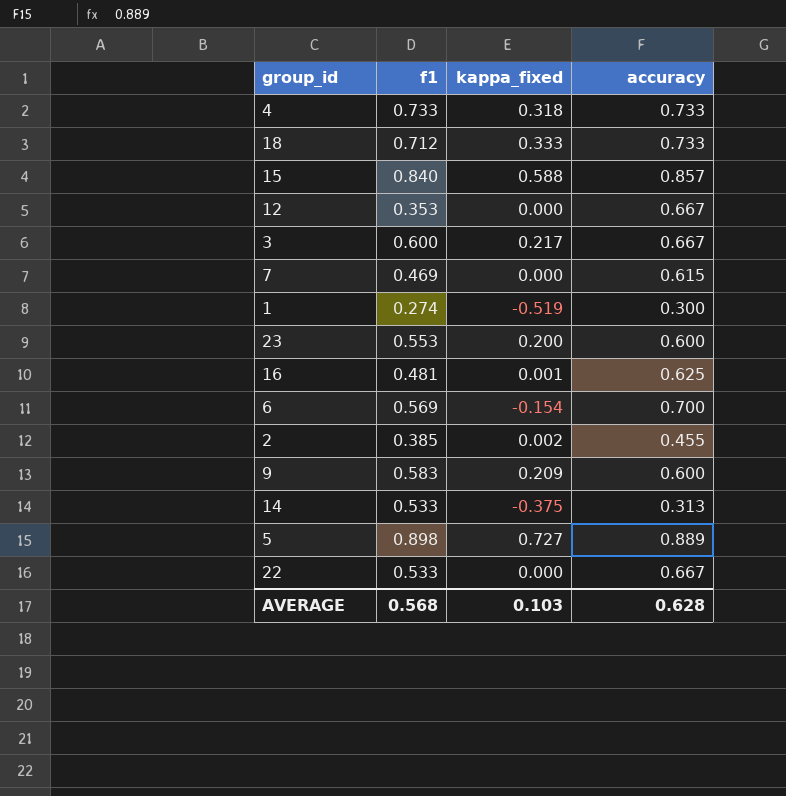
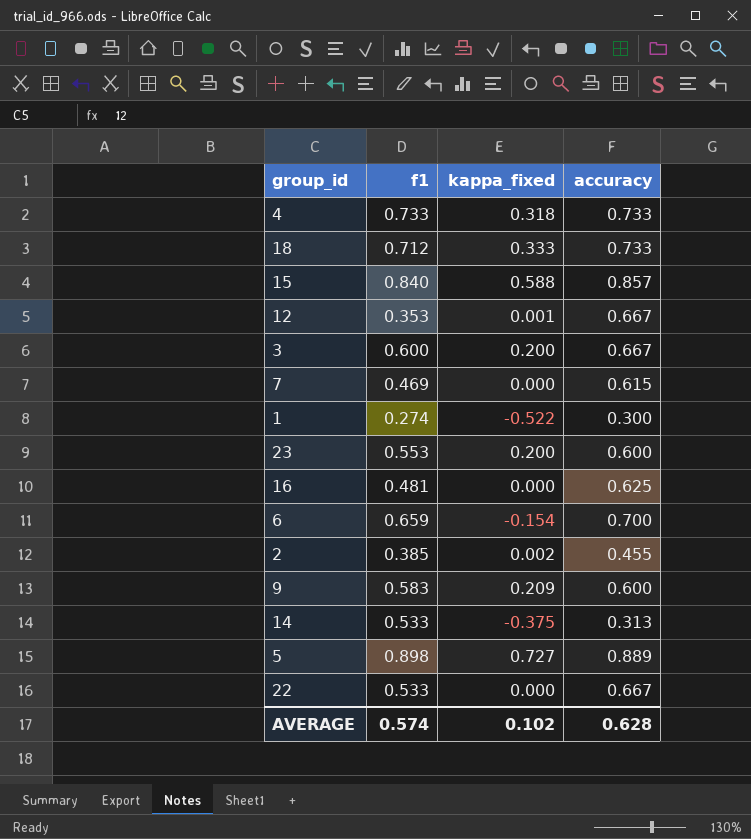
12 | kappa_fixed: 0.000 -> 0.001
3 | kappa_fixed: 0.217 -> 0.200
1 | kappa_fixed: -0.519 -> -0.522
16 | kappa_fixed: 0.001 -> 0.000
6 | f1: 0.569 -> 0.659
AVERAGE | f1: 0.568 -> 0.574
AVERAGE | kappa_fixed: 0.103 -> 0.102

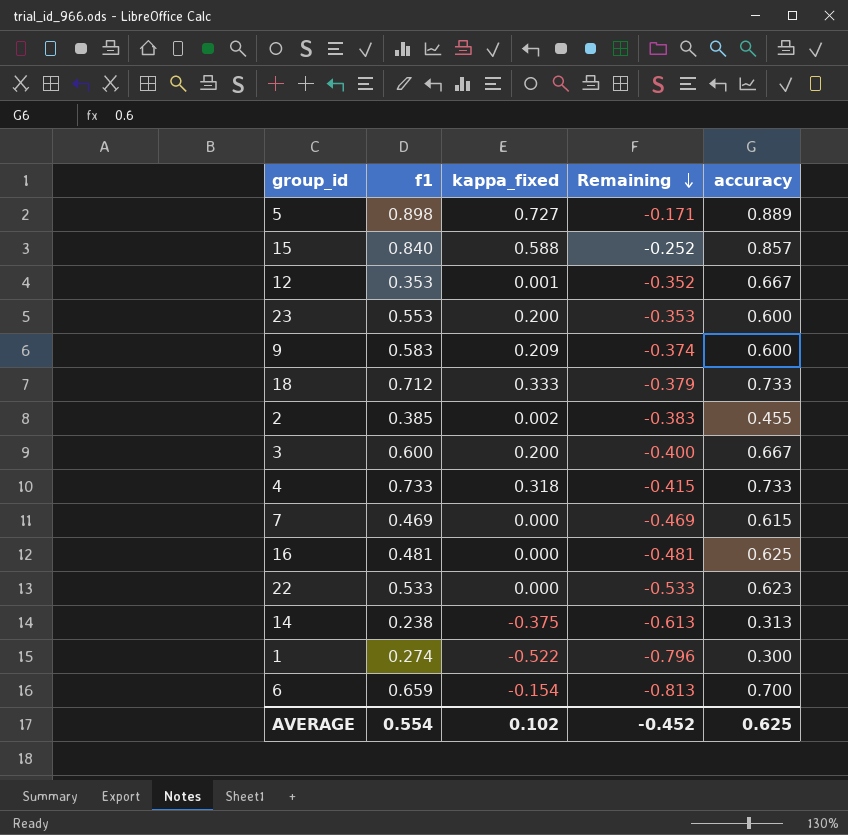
row order: none -> Remaining descending
column Remaining | formula: none -> [kappa_fixed] - [f1]
22 | accuracy: 0.667 -> 0.623
14 | f1: 0.533 -> 0.238
AVERAGE | f1: 0.574 -> 0.554
AVERAGE | accuracy: 0.628 -> 0.625

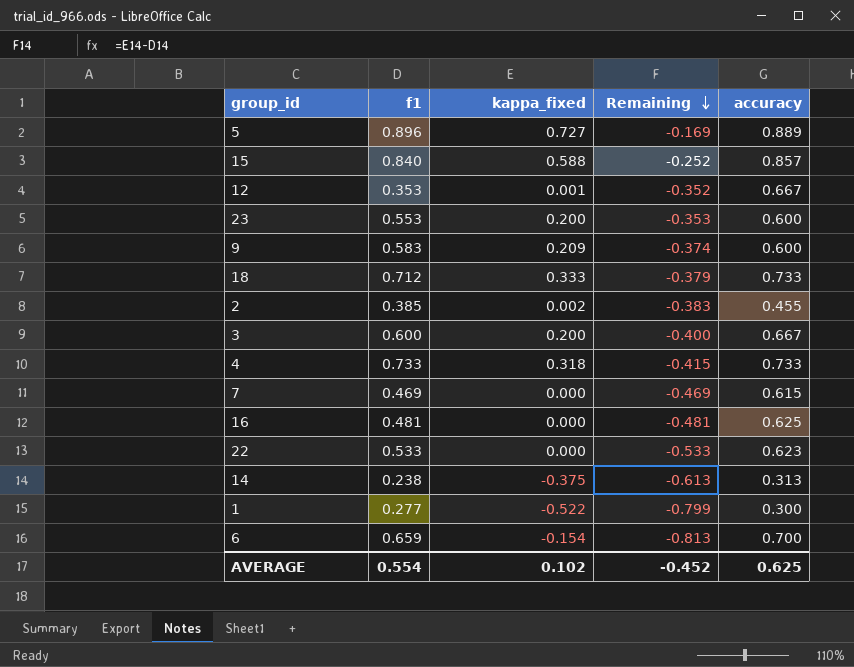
5 | f1: 0.898 -> 0.896
5 | Remaining: -0.171 -> -0.169
1 | f1: 0.274 -> 0.277
1 | Remaining: -0.796 -> -0.799

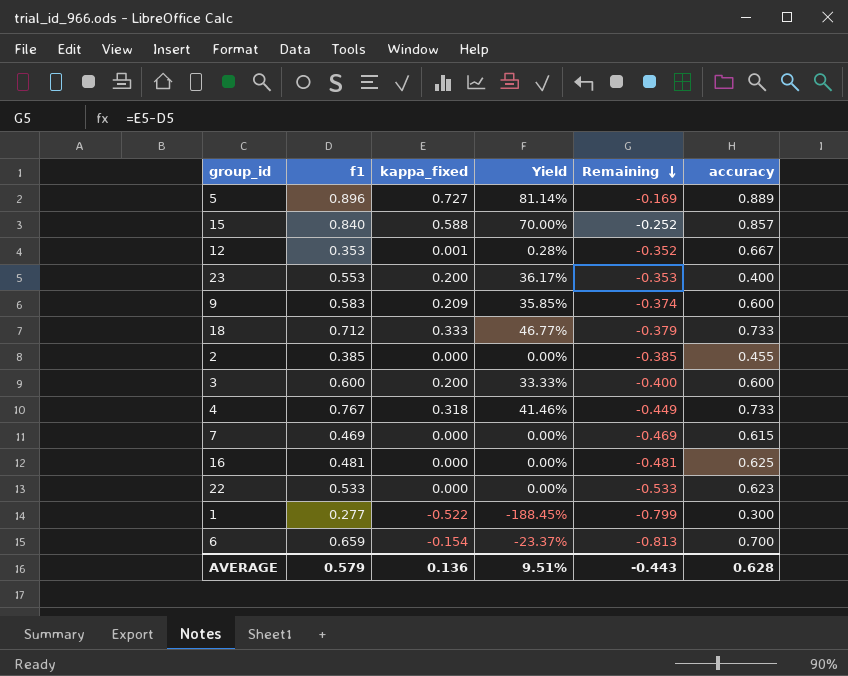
column Yield | formula: none -> [kappa_fixed] / [f1]
row 14: 0.238 | -0.375 | -0.613 | 0.313 -> none
23 | accuracy: 0.600 -> 0.400
2 | kappa_fixed: 0.002 -> 0.000
2 | Remaining: -0.383 -> -0.385
3 | accuracy: 0.667 -> 0.600
4 | f1: 0.733 -> 0.767
4 | Remaining: -0.415 -> -0.449
AVERAGE | f1: 0.554 -> 0.579
AVERAGE | kappa_fixed: 0.102 -> 0.136
AVERAGE | Remaining: -0.452 -> -0.443
AVERAGE | accuracy: 0.625 -> 0.628

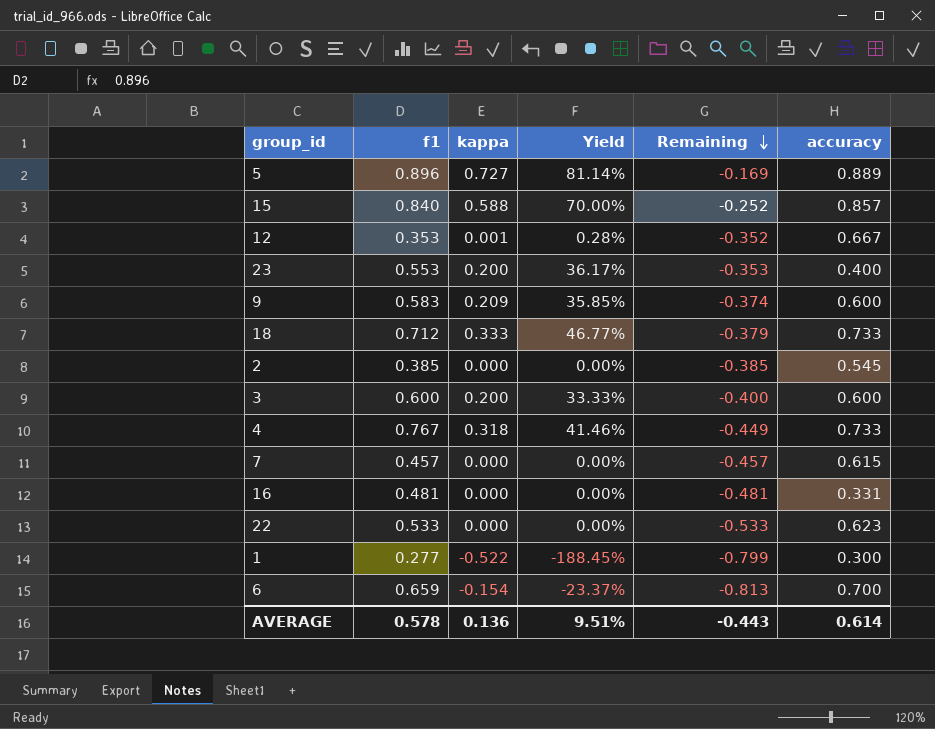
column name: kappa_fixed -> kappa
2 | accuracy: 0.455 -> 0.545
7 | f1: 0.469 -> 0.457
7 | Remaining: -0.469 -> -0.457
16 | accuracy: 0.625 -> 0.331
AVERAGE | f1: 0.579 -> 0.578
AVERAGE | accuracy: 0.628 -> 0.614

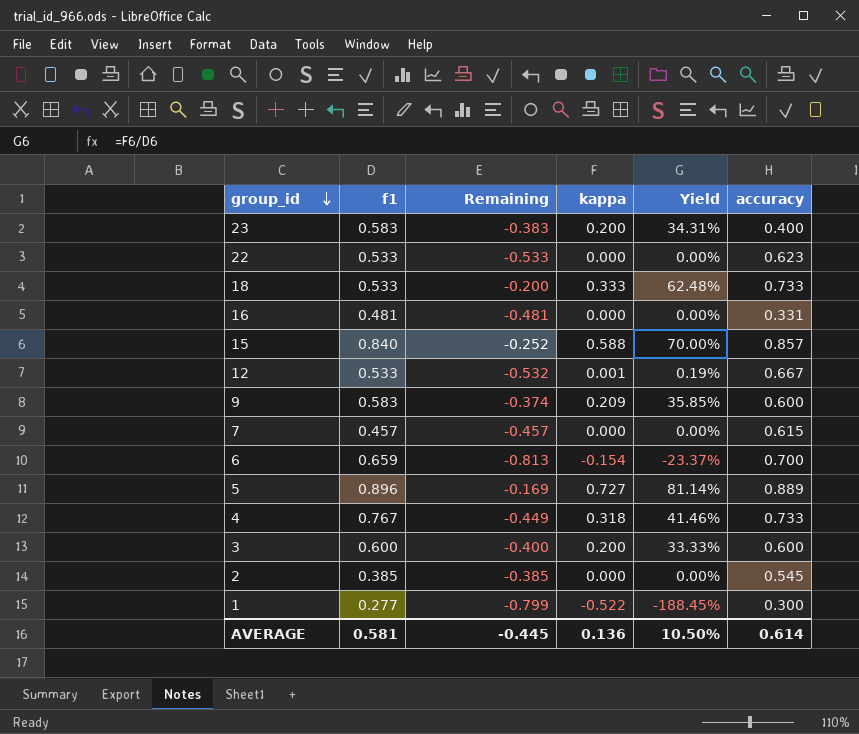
row order: Remaining descending -> group_id descending
column Remaining | position: 5 -> 3
23 | f1: 0.553 -> 0.583
23 | Remaining: -0.353 -> -0.383
23 | Yield: 36.17% -> 34.31%
18 | f1: 0.712 -> 0.533
18 | Remaining: -0.379 -> -0.200
18 | Yield: 46.77% -> 62.48%
12 | f1: 0.353 -> 0.533
12 | Remaining: -0.352 -> -0.532
12 | Yield: 0.28% -> 0.19%
AVERAGE | f1: 0.578 -> 0.581
AVERAGE | Remaining: -0.443 -> -0.445
AVERAGE | Yield: 9.51% -> 10.50%

